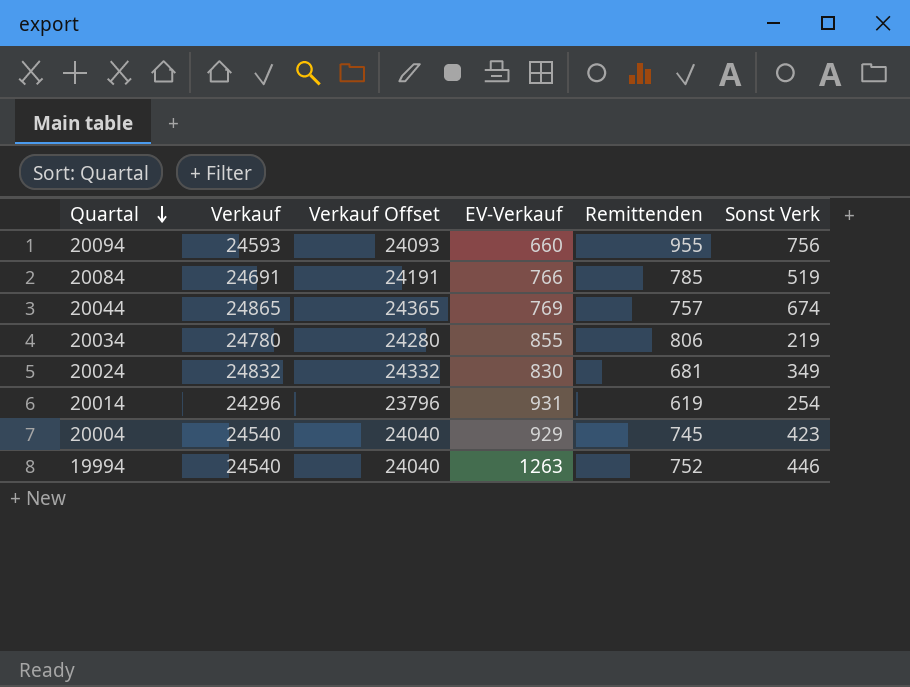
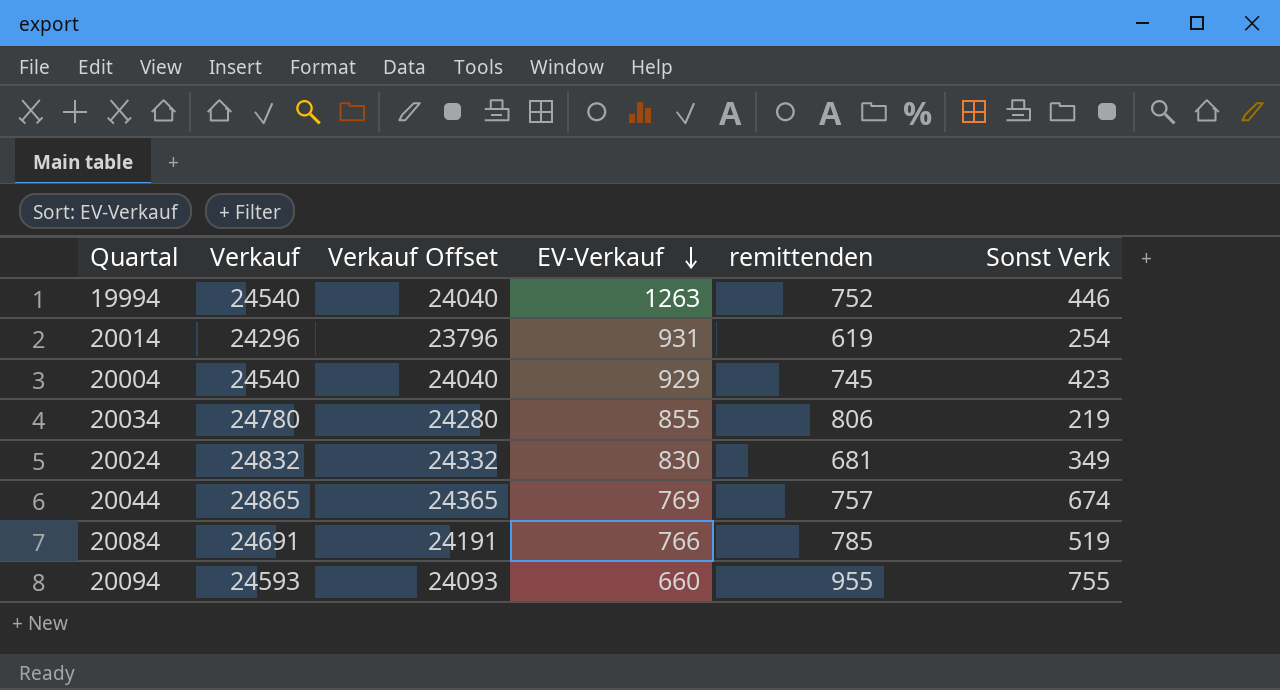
row order: Quartal descending -> EV-Verkauf descending
column name: Remittenden -> remittenden
20094 | Sonst Verk: 756 -> 755

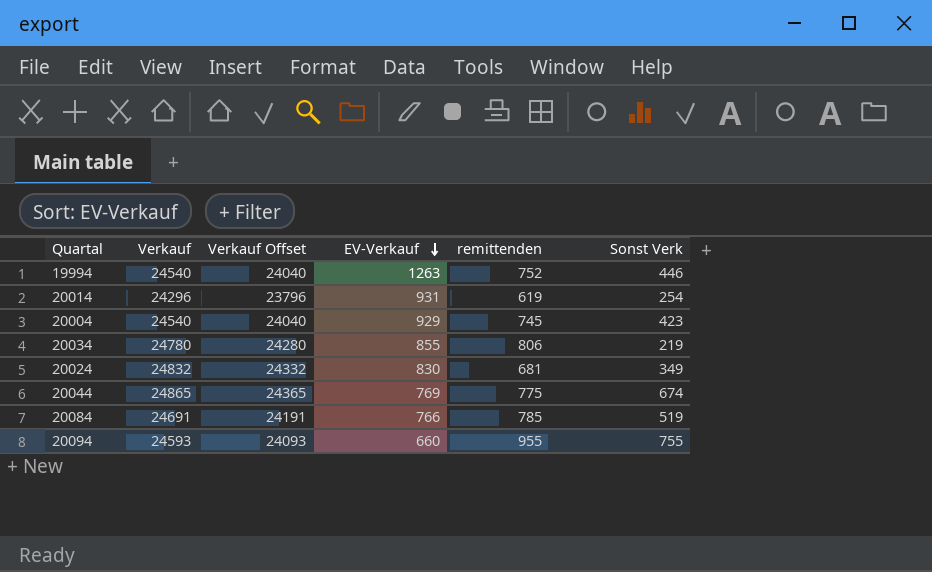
20044 | remittenden: 757 -> 775

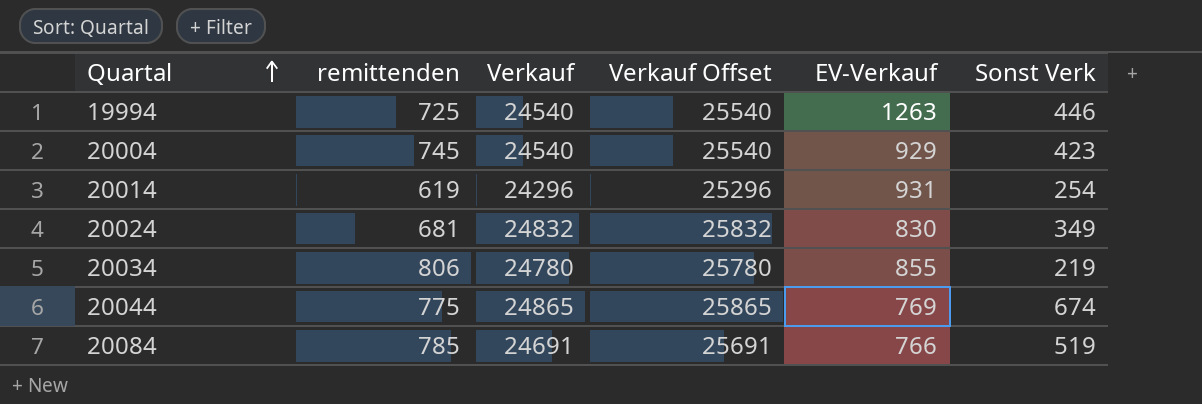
row order: EV-Verkauf descending -> Quartal ascending
column remittenden | position: 5 -> 2
column Verkauf Offset | formula: [Verkauf] - 500 -> [Verkauf] + 1000
row 20094: 24593 | 24093 | 660 | 955 | 755 -> none
19994 | remittenden: 752 -> 725

